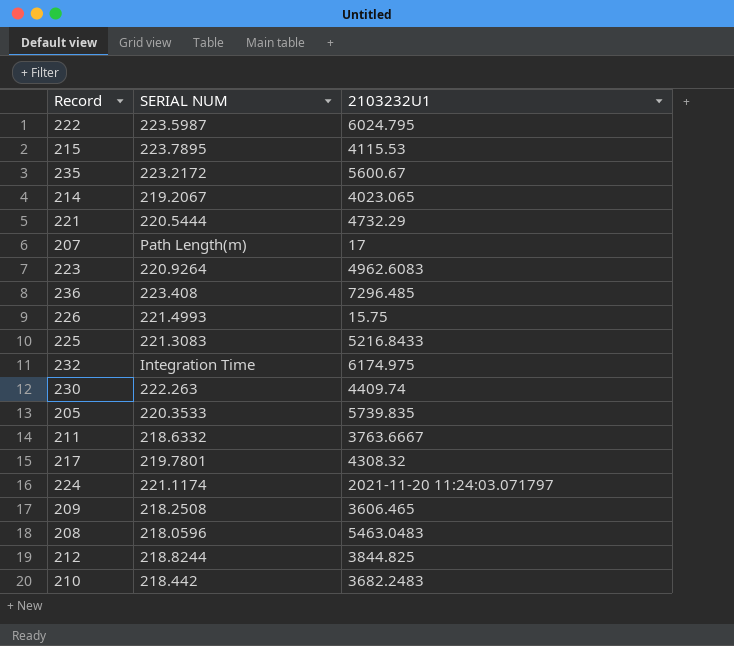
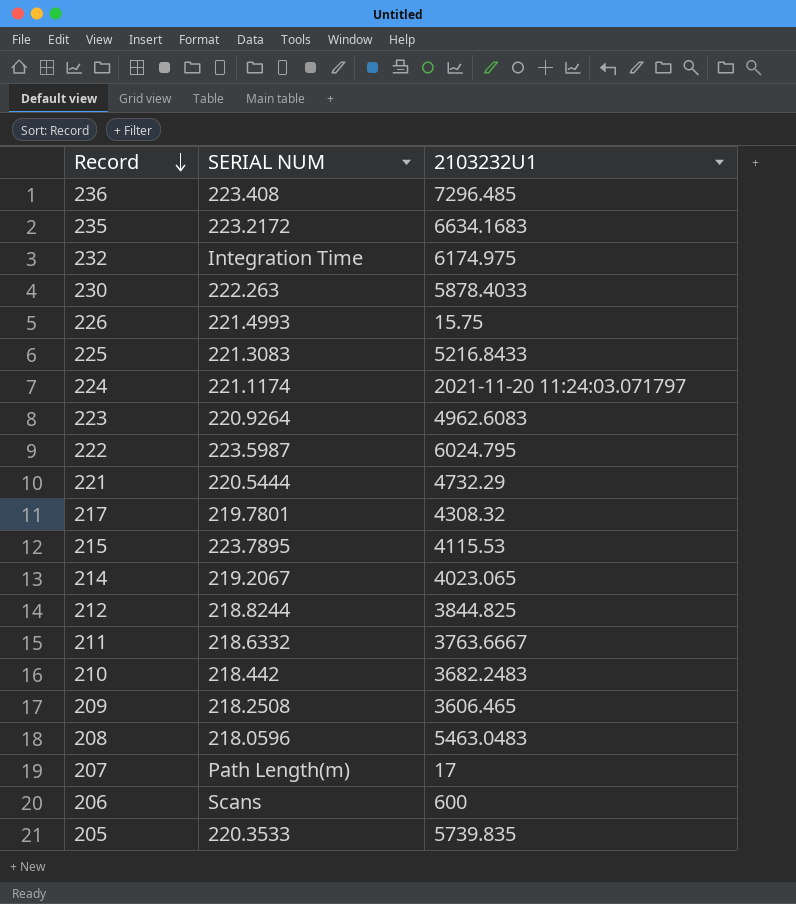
row order: none -> Record descending
235 | 2103232U1: 5600.67 -> 6634.1683
230 | 2103232U1: 4409.74 -> 5878.4033
row 206: none -> Scans | 600

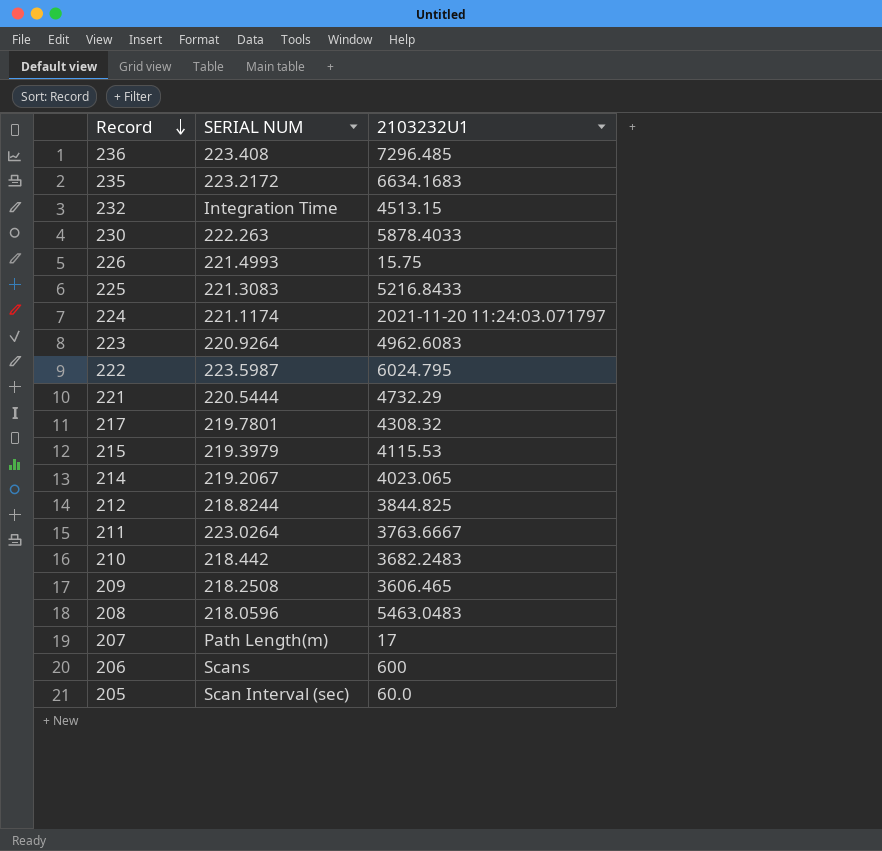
232 | 2103232U1: 6174.975 -> 4513.15
215 | SERIAL NUM: 223.7895 -> 219.3979
211 | SERIAL NUM: 218.6332 -> 223.0264
205 | SERIAL NUM: 220.3533 -> Scan Interval (sec)
205 | 2103232U1: 5739.835 -> 60.0

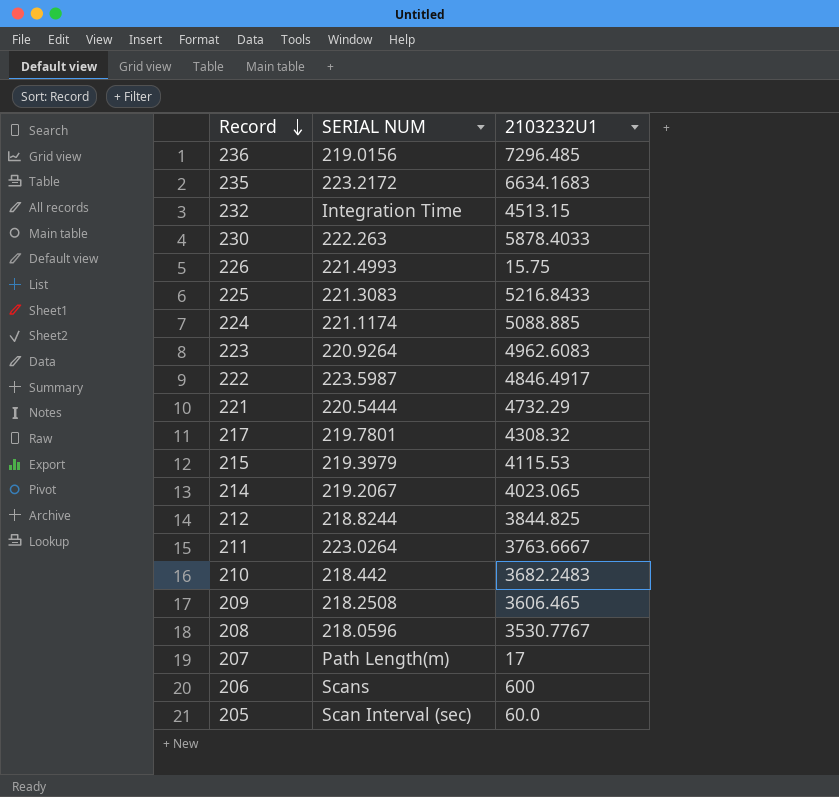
236 | SERIAL NUM: 223.408 -> 219.0156
224 | 2103232U1: 2021-11-20 11:24:03.071797 -> 5088.885
222 | 2103232U1: 6024.795 -> 4846.4917
208 | 2103232U1: 5463.0483 -> 3530.7767

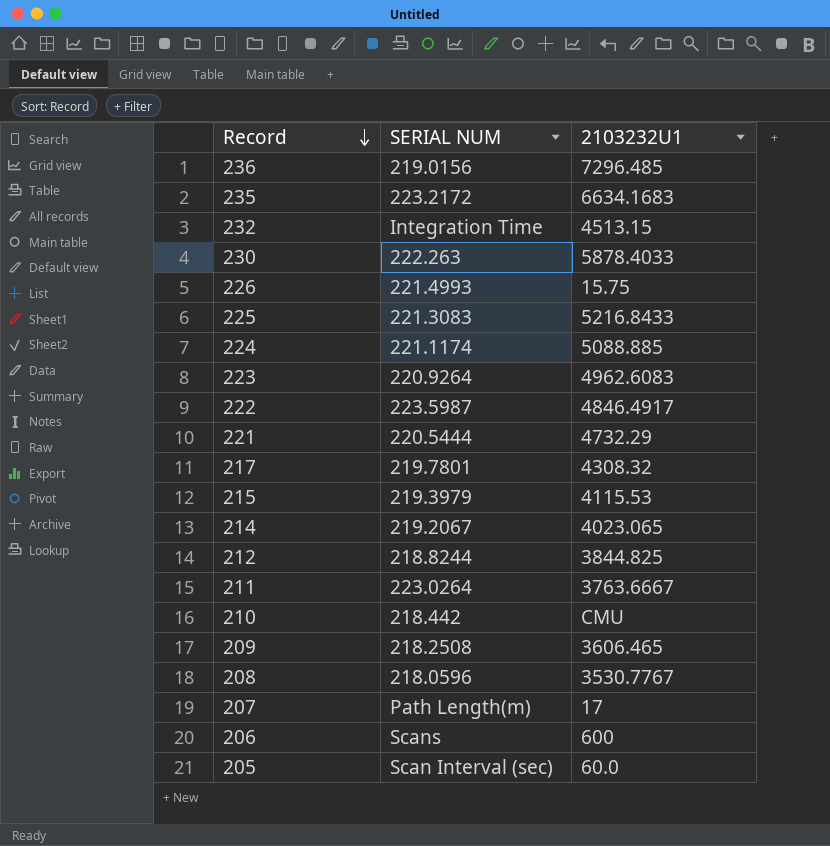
210 | 2103232U1: 3682.2483 -> CMU

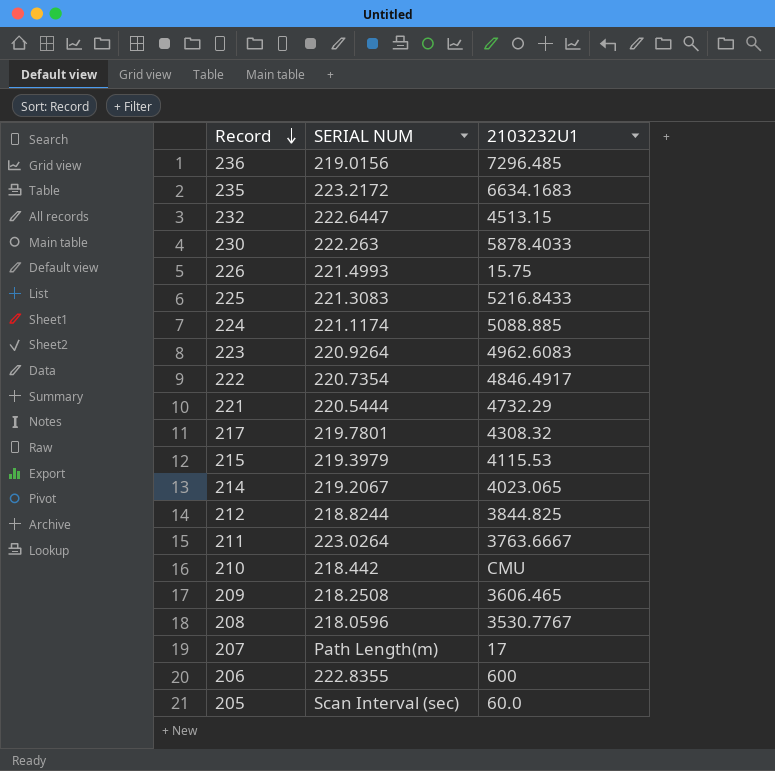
232 | SERIAL NUM: Integration Time -> 222.6447
222 | SERIAL NUM: 223.5987 -> 220.7354
206 | SERIAL NUM: Scans -> 222.8355

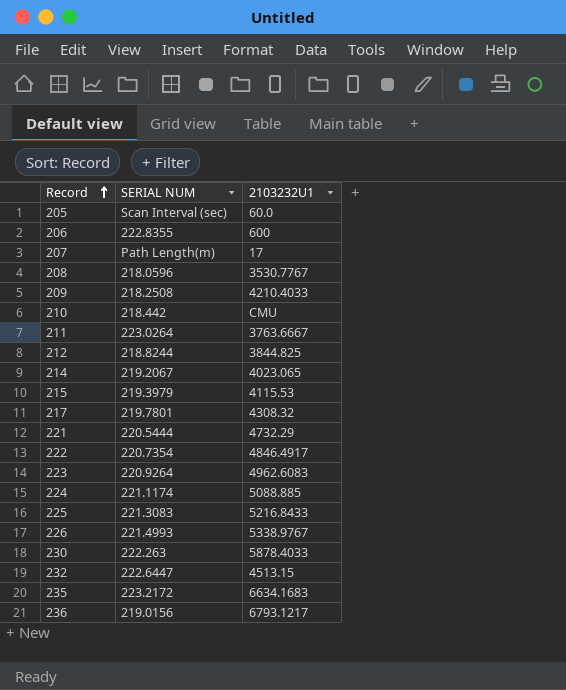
row order: Record descending -> Record ascending
209 | 2103232U1: 3606.465 -> 4210.4033
226 | 2103232U1: 15.75 -> 5338.9767
236 | 2103232U1: 7296.485 -> 6793.1217

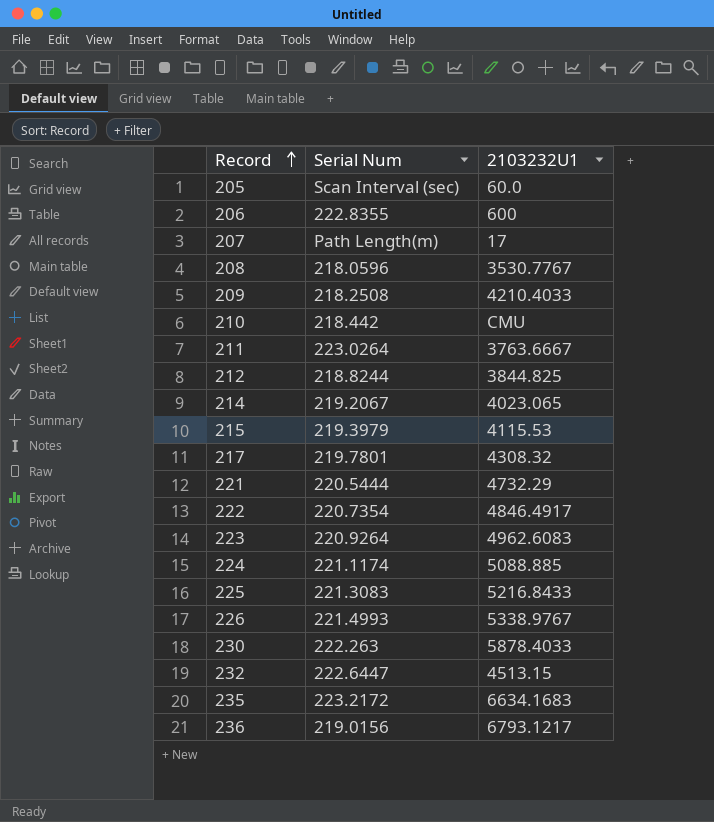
column name: SERIAL NUM -> Serial Num

